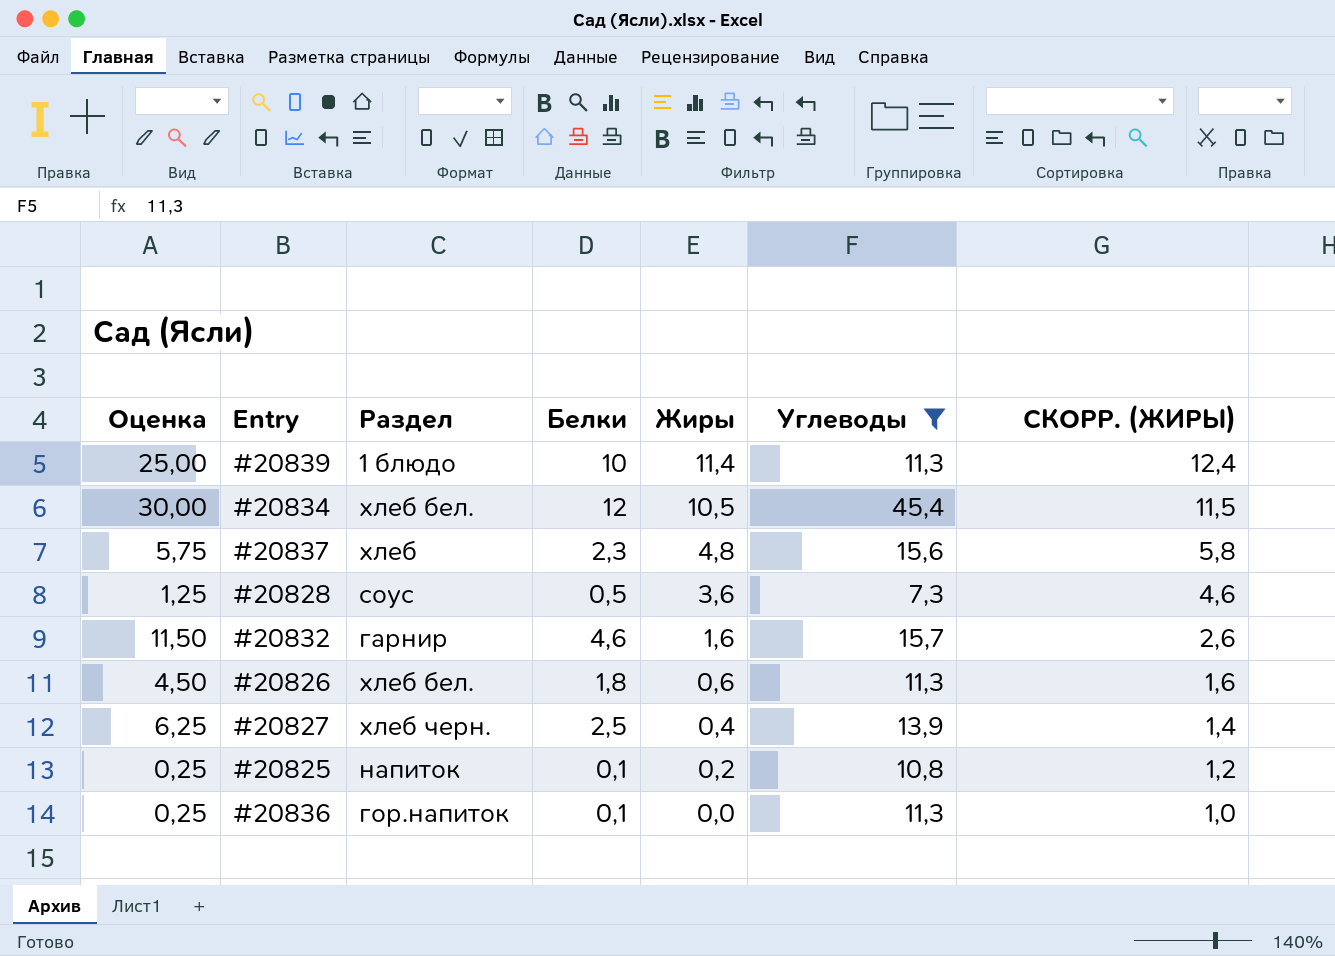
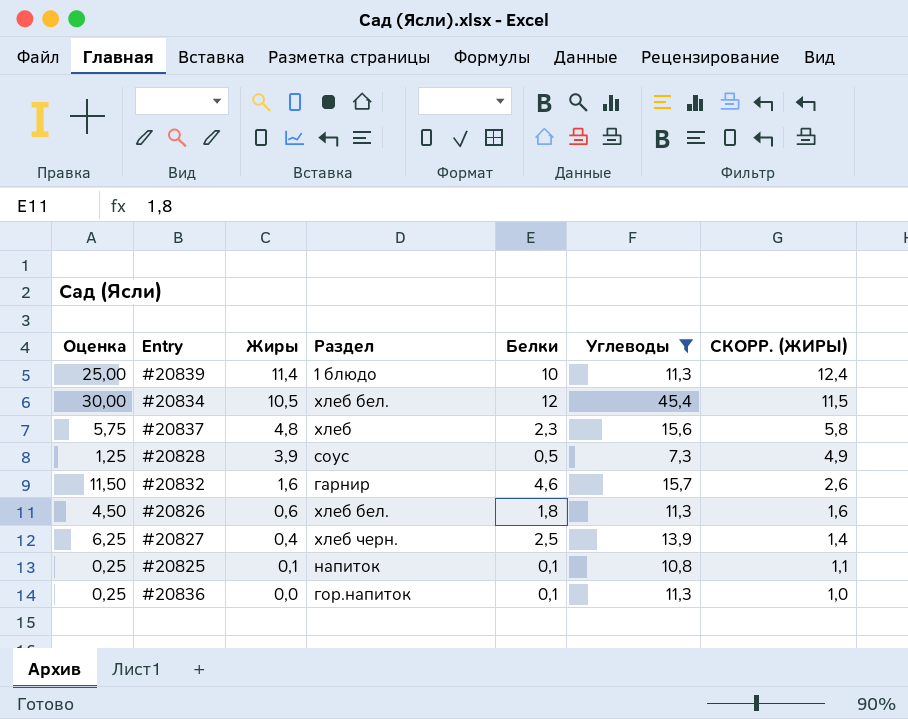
column Жиры | position: 5 -> 3
#20828 | Жиры: 3,6 -> 3,9
#20828 | СКОРР. (ЖИРЫ): 4,6 -> 4,9
#20825 | Жиры: 0,2 -> 0,1
#20825 | СКОРР. (ЖИРЫ): 1,2 -> 1,1

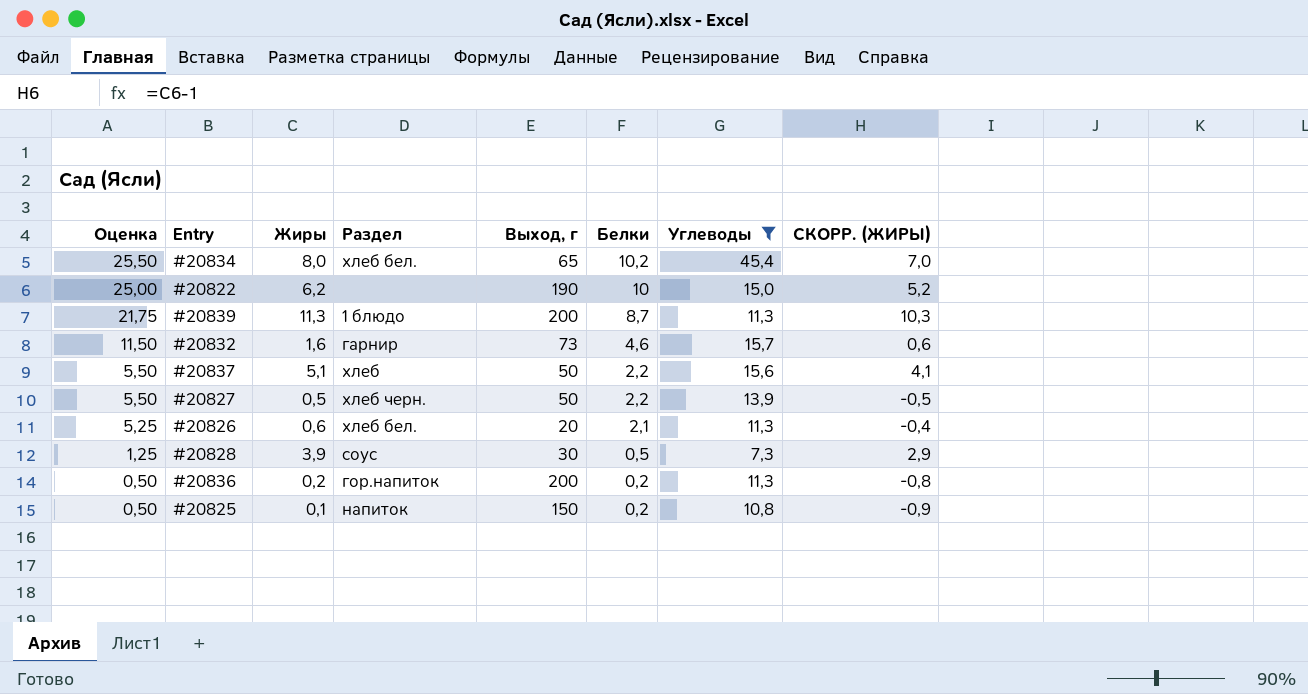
row order: Жиры descending -> Оценка descending
column Выход, г | position: none -> 5
column СКОРР. (ЖИРЫ) | formula: [Жиры] + 1 -> [Жиры] - 1
#20834 | Оценка: 30,00 -> 25,50
#20834 | Жиры: 10,5 -> 8,0
#20834 | Белки: 12 -> 10,2
row #20822: none -> 25,00 | 6,2 | none | 190 | 10 | 15,0 | 5,2
#20839 | Оценка: 25,00 -> 21,75
#20839 | Жиры: 11,4 -> 11,3
#20839 | Белки: 10 -> 8,7
#20837 | Оценка: 5,75 -> 5,50
#20837 | Жиры: 4,8 -> 5,1
#20837 | Белки: 2,3 -> 2,2
#20827 | Оценка: 6,25 -> 5,50
#20827 | Жиры: 0,4 -> 0,5
#20827 | Белки: 2,5 -> 2,2
#20826 | Оценка: 4,50 -> 5,25
#20826 | Белки: 1,8 -> 2,1
#20836 | Оценка: 0,25 -> 0,50
#20836 | Жиры: 0,0 -> 0,2
#20836 | Белки: 0,1 -> 0,2
#20825 | Оценка: 0,25 -> 0,50
#20825 | Белки: 0,1 -> 0,2

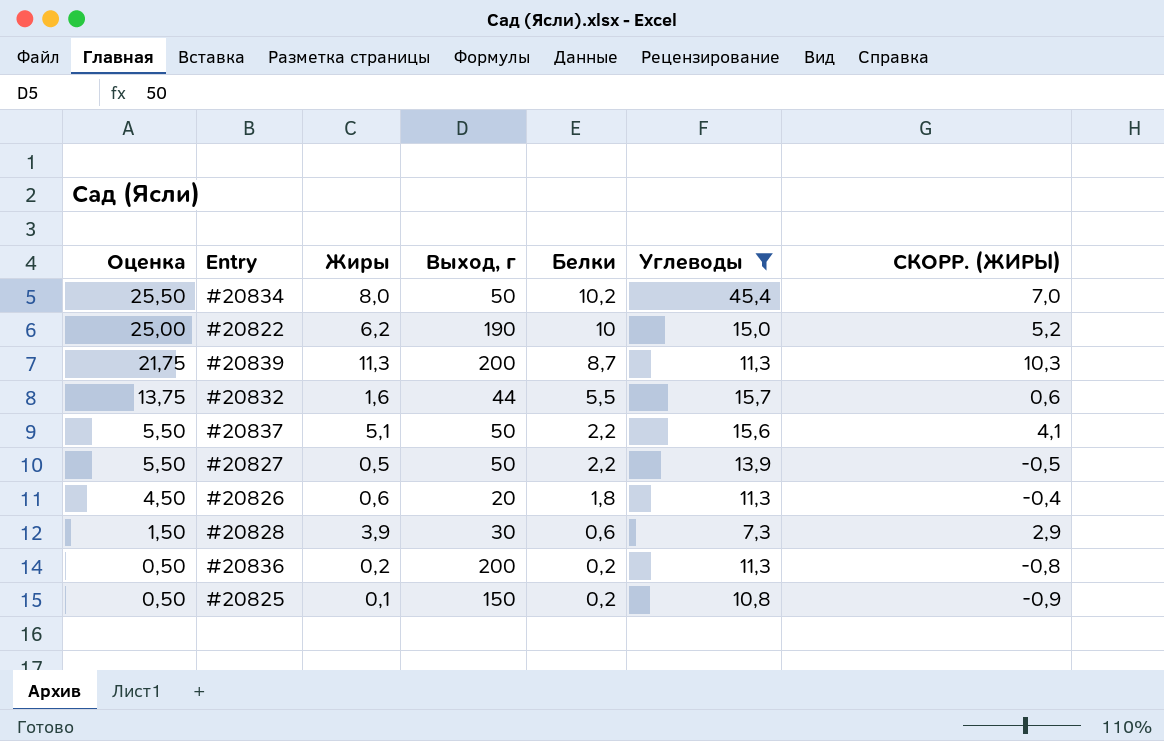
column Раздел | position: 4 -> none
#20834 | Выход, г: 65 -> 50
#20832 | Оценка: 11,50 -> 13,75
#20832 | Выход, г: 73 -> 44
#20832 | Белки: 4,6 -> 5,5
#20826 | Оценка: 5,25 -> 4,50
#20826 | Белки: 2,1 -> 1,8
#20828 | Оценка: 1,25 -> 1,50
#20828 | Белки: 0,5 -> 0,6

